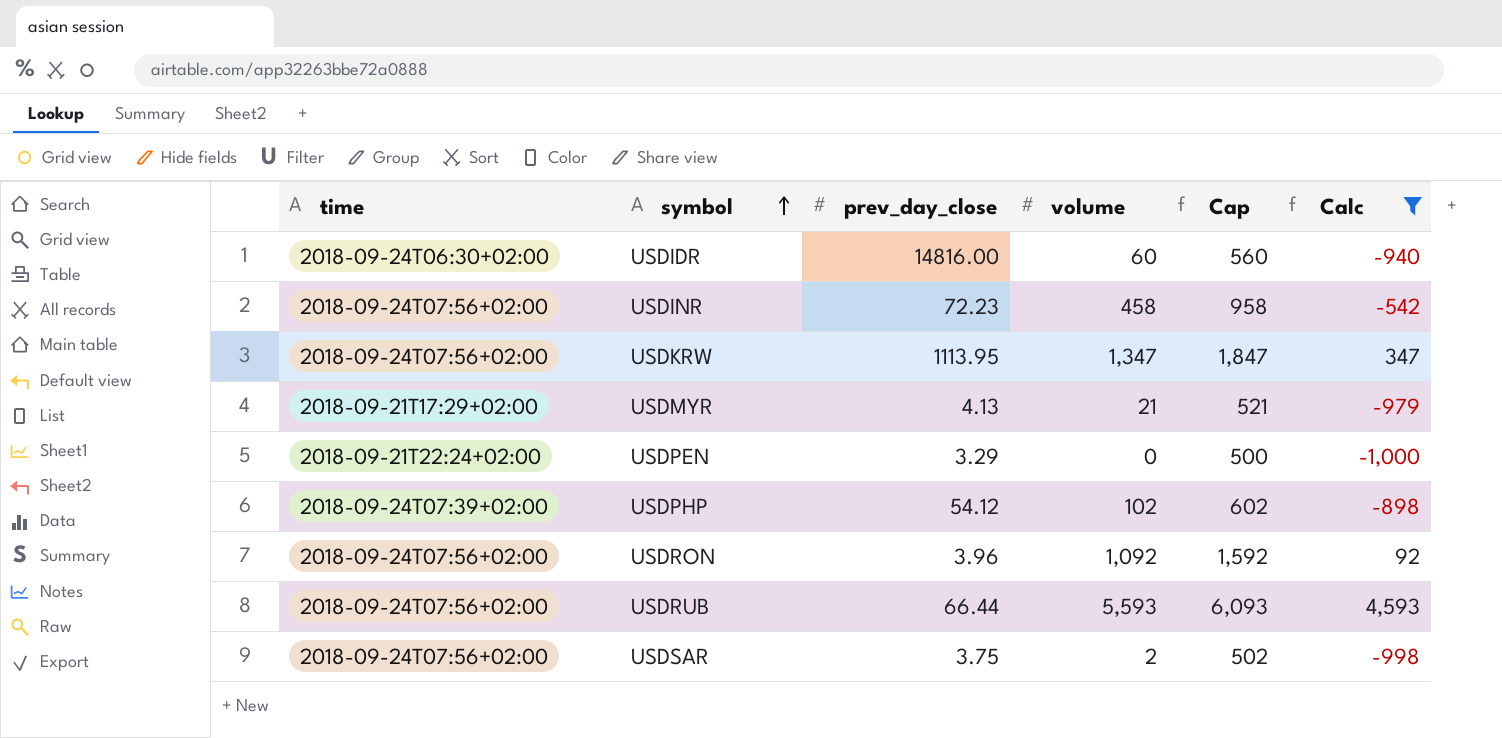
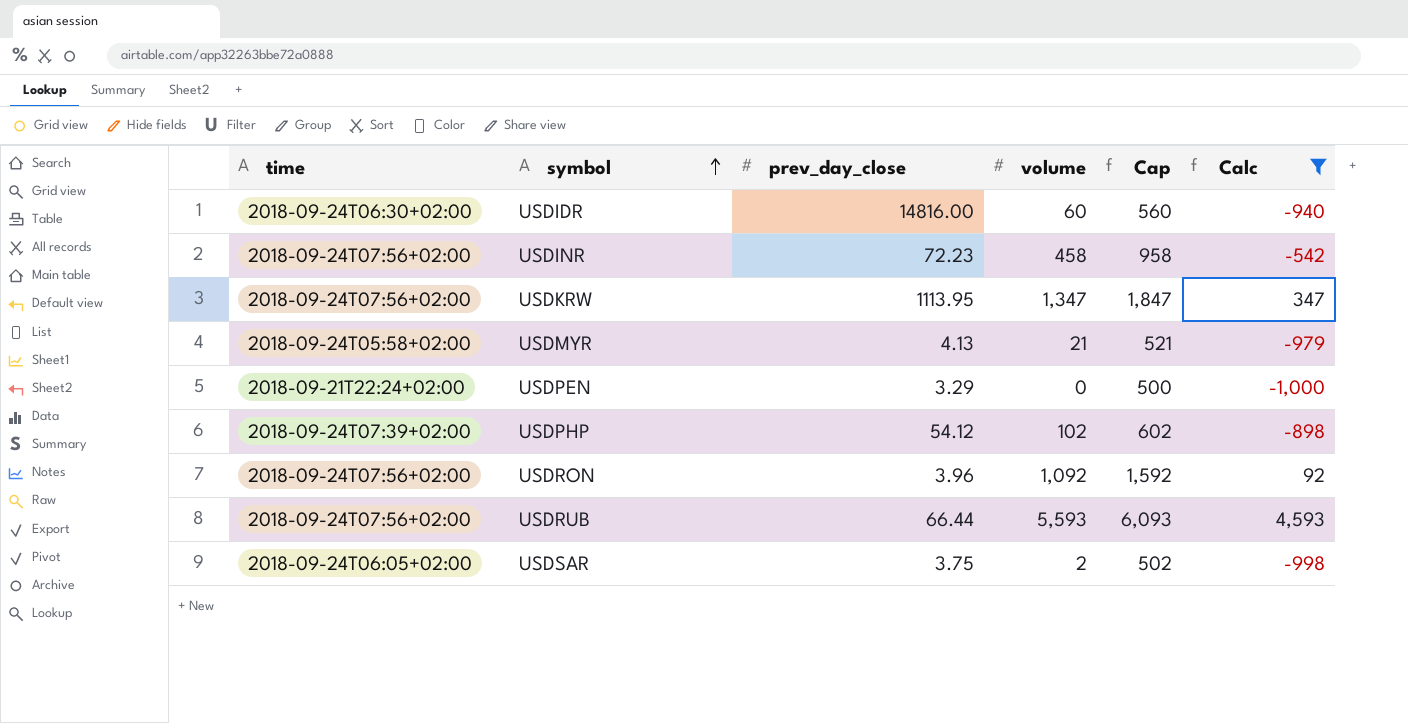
USDMYR | time: 2018-09-21T17:29+02:00 -> 2018-09-24T05:58+02:00
USDSAR | time: 2018-09-24T07:56+02:00 -> 2018-09-24T06:05+02:00

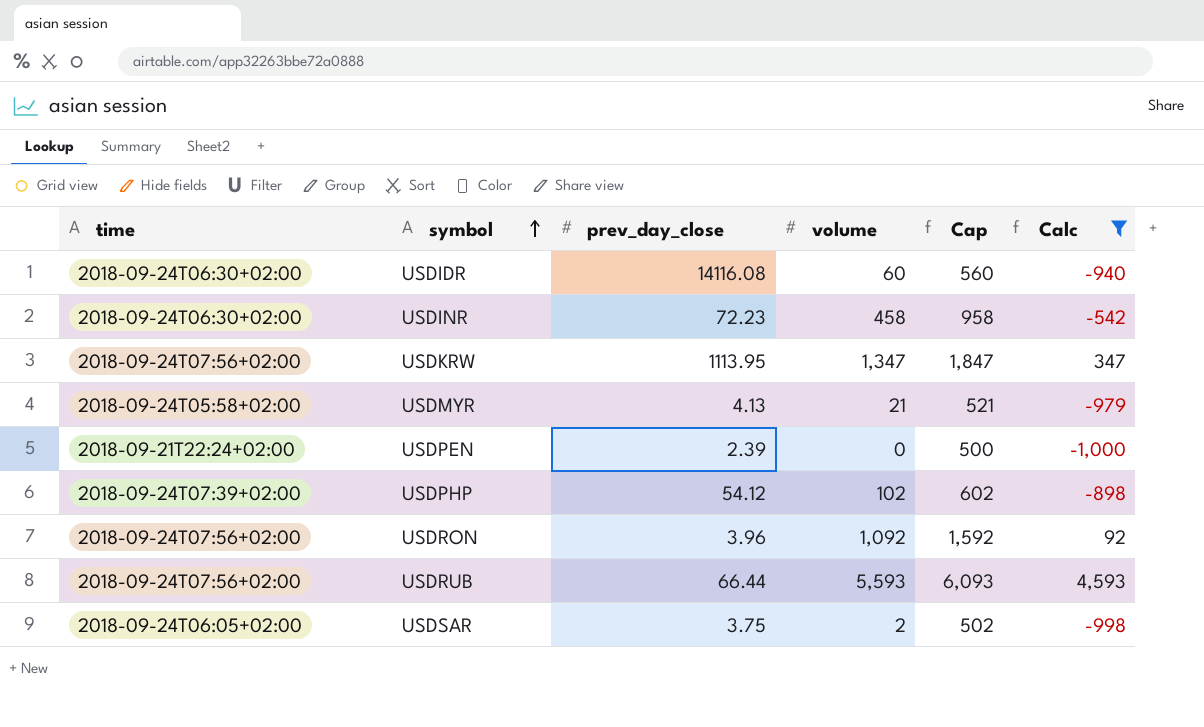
USDIDR | prev_day_close: 14816.00 -> 14116.08
USDINR | time: 2018-09-24T07:56+02:00 -> 2018-09-24T06:30+02:00
USDPEN | prev_day_close: 3.29 -> 2.39

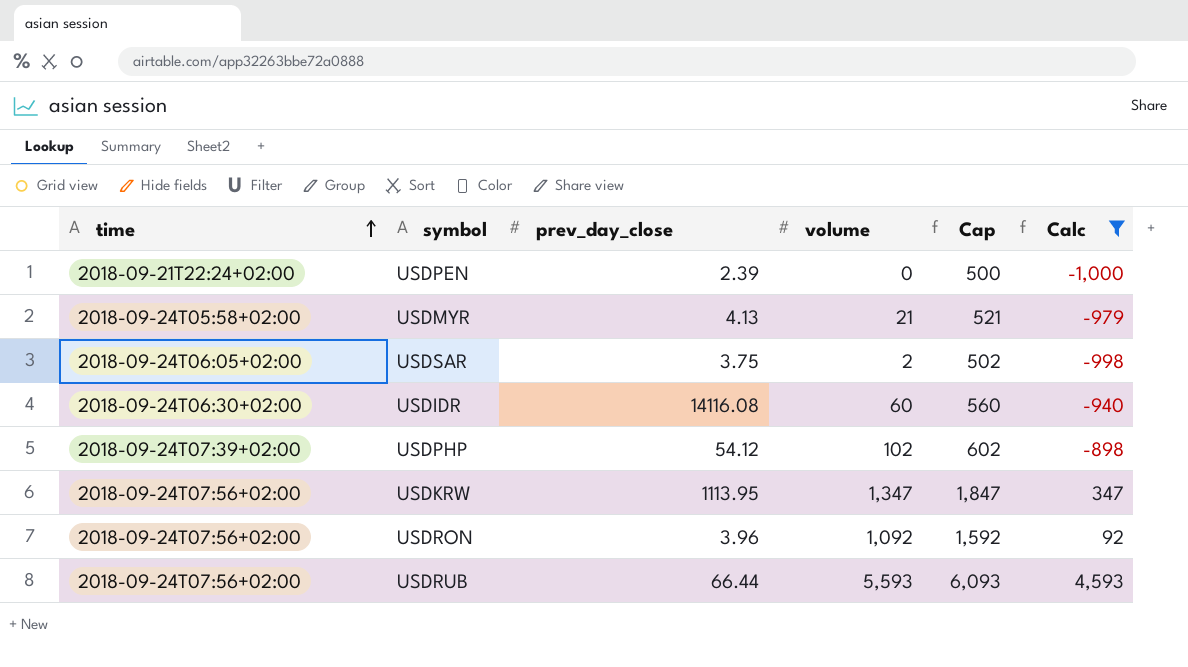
row order: symbol ascending -> time ascending
row USDINR: 2018-09-24T06:30+02:00 | 72.23 | 458 | 958 | -542 -> none

